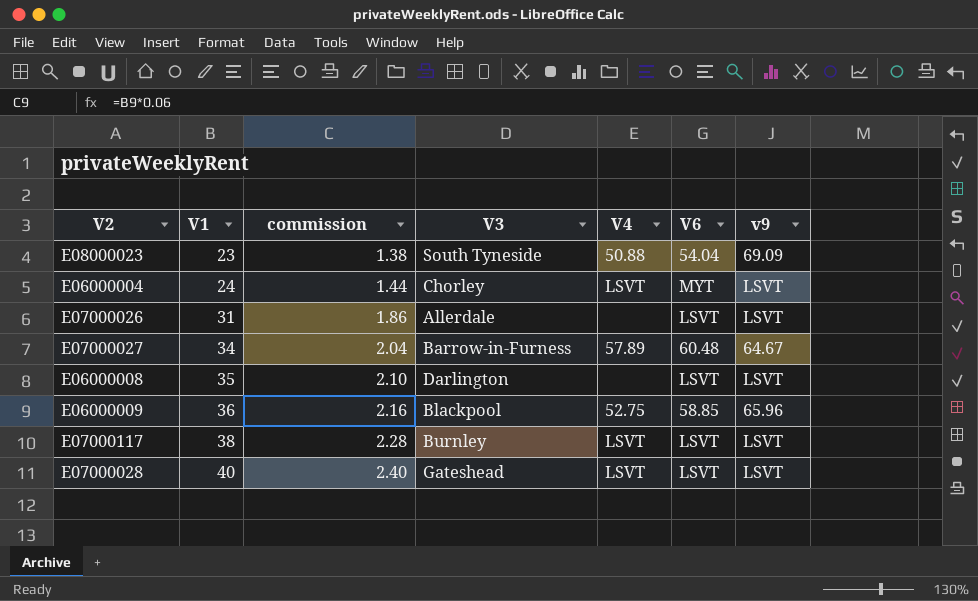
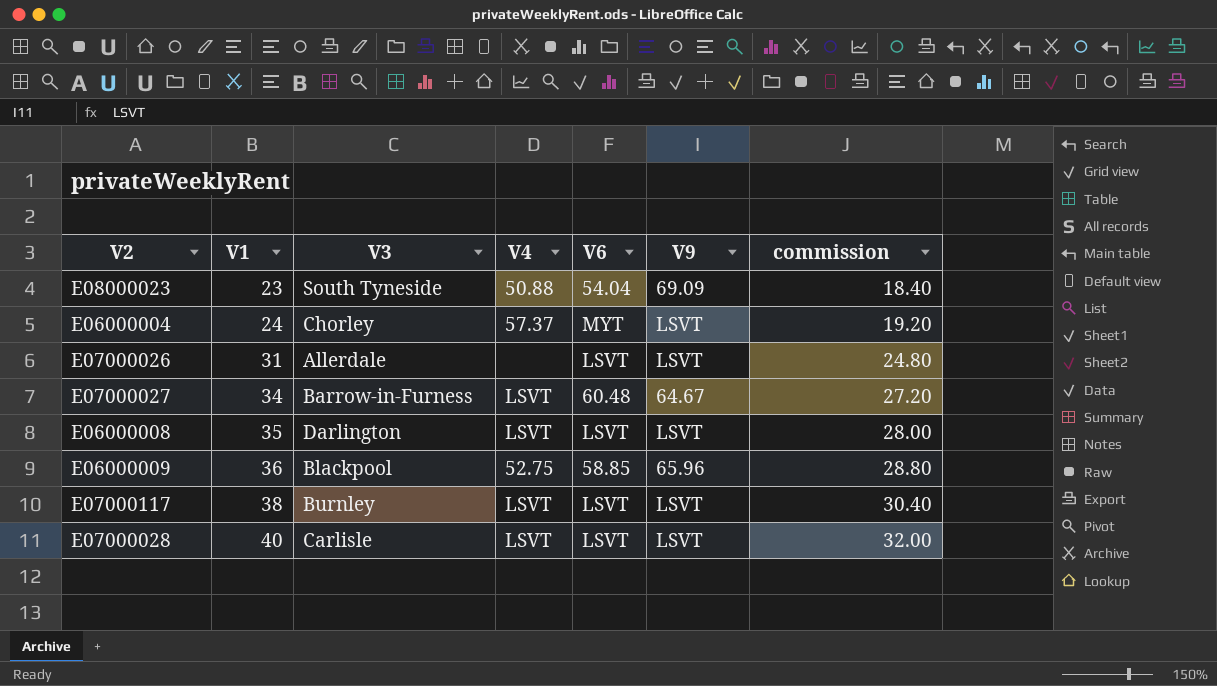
column name: v9 -> V9
column commission | formula: [V1] * 0.06 -> [V1] * 0.8
column commission | position: 3 -> 7
E06000004 | V4: LSVT -> 57.37
E07000027 | V4: 57.89 -> LSVT
E06000008 | V4: none -> LSVT
E07000028 | V3: Gateshead -> Carlisle

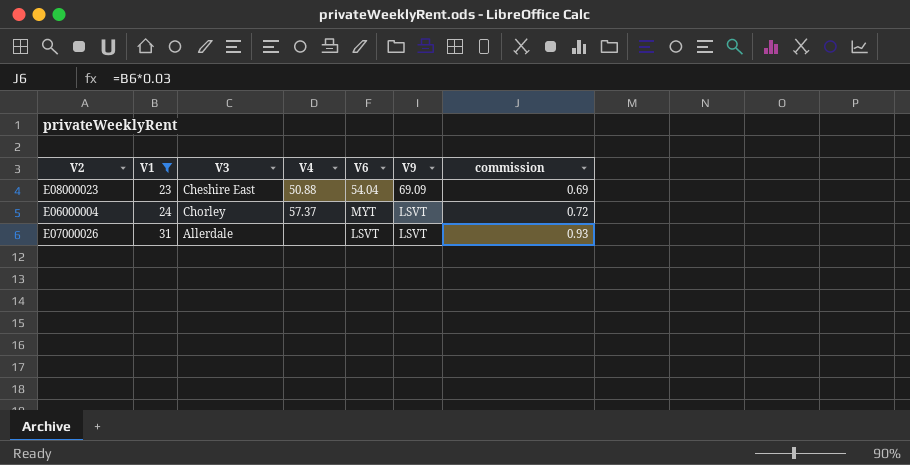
filter: none -> V1 <= 31
column commission | formula: [V1] * 0.8 -> [V1] * 0.03
E08000023 | V3: South Tyneside -> Cheshire East

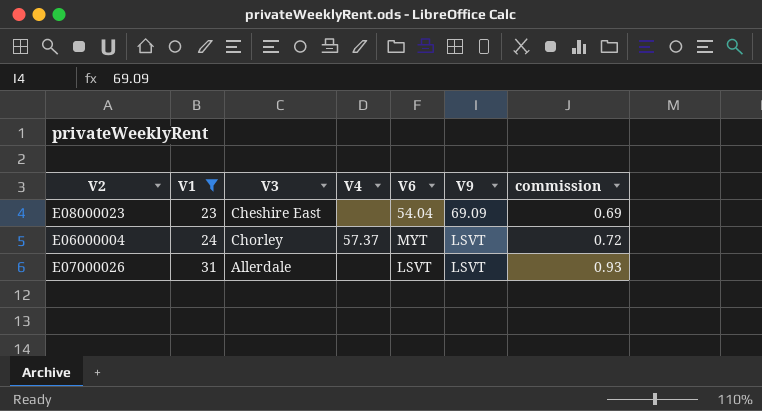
E08000023 | V4: 50.88 -> none

